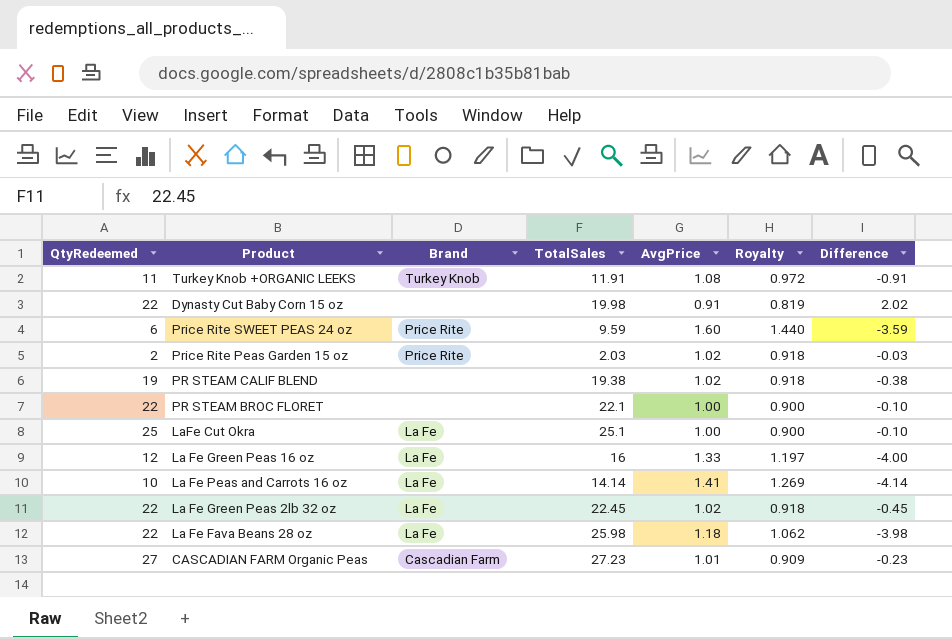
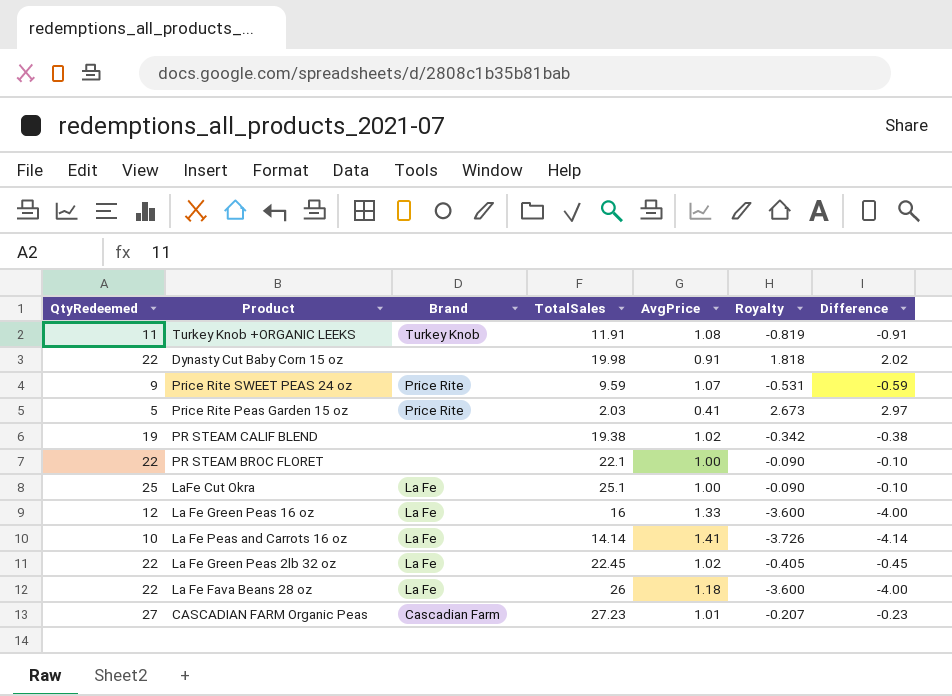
column Royalty | formula: [AvgPrice] * 0.9 -> [Difference] * 0.9
Price Rite SWEET PEAS 24 oz | QtyRedeemed: 6 -> 9
Price Rite SWEET PEAS 24 oz | AvgPrice: 1.60 -> 1.07
Price Rite SWEET PEAS 24 oz | Difference: -3.59 -> -0.59
Price Rite Peas Garden 15 oz | QtyRedeemed: 2 -> 5
Price Rite Peas Garden 15 oz | AvgPrice: 1.02 -> 0.41
Price Rite Peas Garden 15 oz | Difference: -0.03 -> 2.97
La Fe Fava Beans 28 oz | TotalSales: 25.98 -> 26
La Fe Fava Beans 28 oz | Difference: -3.98 -> -4.00

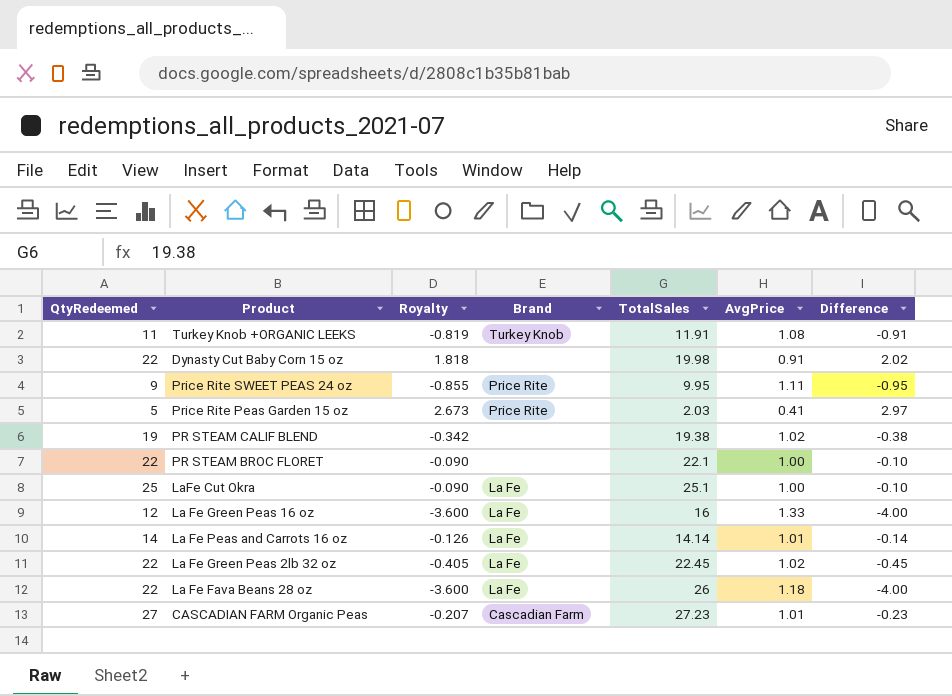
column Royalty | position: 6 -> 3
Price Rite SWEET PEAS 24 oz | Royalty: -0.531 -> -0.855
Price Rite SWEET PEAS 24 oz | TotalSales: 9.59 -> 9.95
Price Rite SWEET PEAS 24 oz | AvgPrice: 1.07 -> 1.11
Price Rite SWEET PEAS 24 oz | Difference: -0.59 -> -0.95
La Fe Peas and Carrots 16 oz | QtyRedeemed: 10 -> 14
La Fe Peas and Carrots 16 oz | Royalty: -3.726 -> -0.126
La Fe Peas and Carrots 16 oz | AvgPrice: 1.41 -> 1.01
La Fe Peas and Carrots 16 oz | Difference: -4.14 -> -0.14

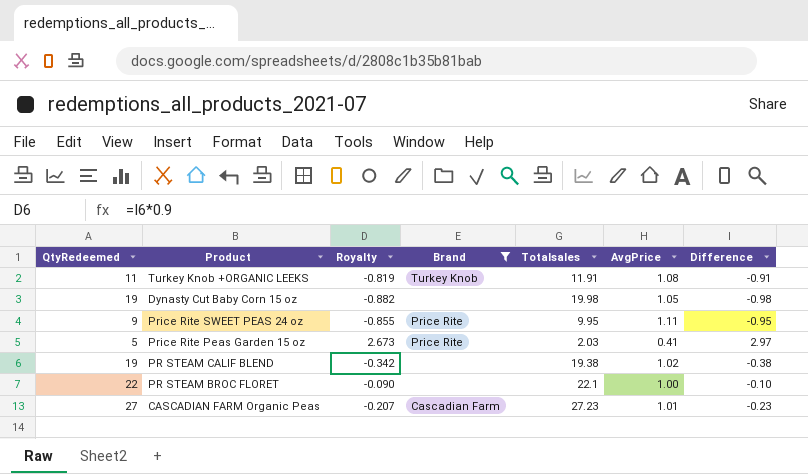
filter: none -> Brand != La Fe
column name: TotalSales -> Totalsales
Dynasty Cut Baby Corn 15 oz | QtyRedeemed: 22 -> 19
Dynasty Cut Baby Corn 15 oz | Royalty: 1.818 -> -0.882
Dynasty Cut Baby Corn 15 oz | AvgPrice: 0.91 -> 1.05
Dynasty Cut Baby Corn 15 oz | Difference: 2.02 -> -0.98

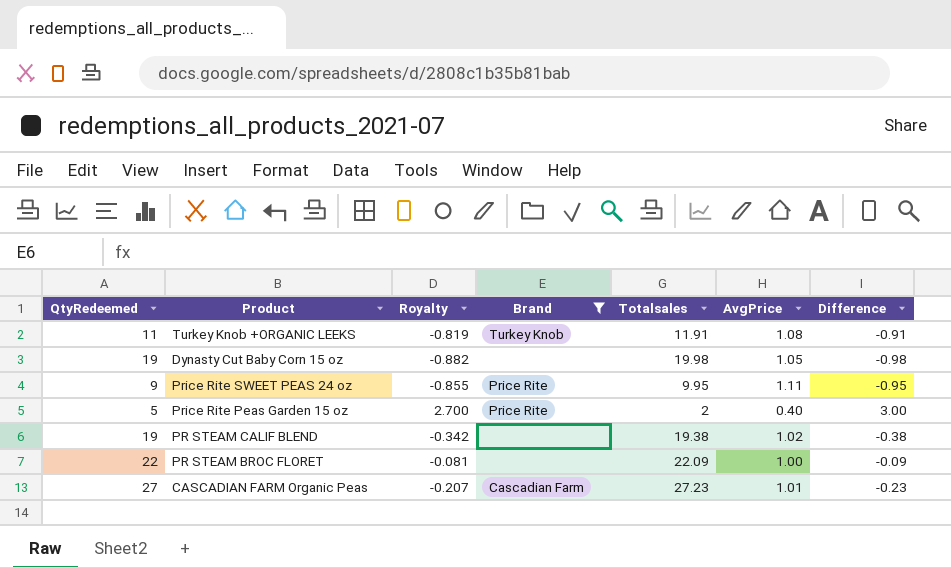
Price Rite Peas Garden 15 oz | Royalty: 2.673 -> 2.700
Price Rite Peas Garden 15 oz | Totalsales: 2.03 -> 2
Price Rite Peas Garden 15 oz | AvgPrice: 0.41 -> 0.40
Price Rite Peas Garden 15 oz | Difference: 2.97 -> 3.00
PR STEAM BROC FLORET | Royalty: -0.090 -> -0.081
PR STEAM BROC FLORET | Totalsales: 22.1 -> 22.09
PR STEAM BROC FLORET | Difference: -0.10 -> -0.09

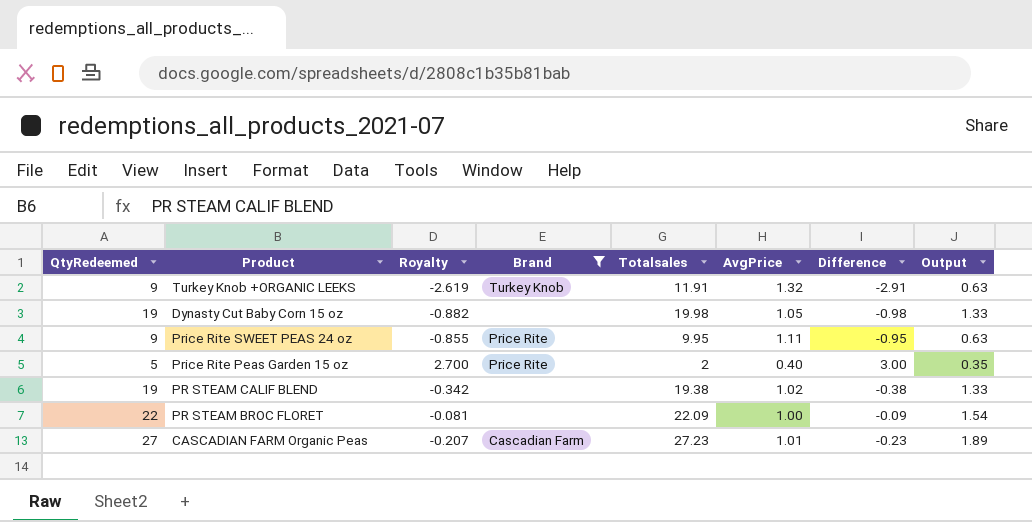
column Output | formula: none -> [QtyRedeemed] * 0.07
Turkey Knob +ORGANIC LEEKS | QtyRedeemed: 11 -> 9
Turkey Knob +ORGANIC LEEKS | Royalty: -0.819 -> -2.619
Turkey Knob +ORGANIC LEEKS | AvgPrice: 1.08 -> 1.32
Turkey Knob +ORGANIC LEEKS | Difference: -0.91 -> -2.91

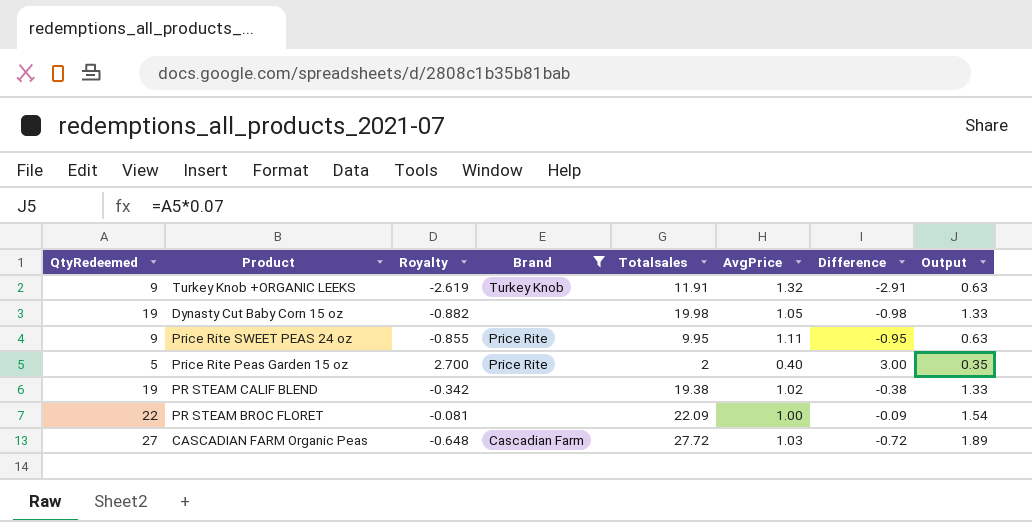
CASCADIAN FARM Organic Peas | Royalty: -0.207 -> -0.648
CASCADIAN FARM Organic Peas | Totalsales: 27.23 -> 27.72
CASCADIAN FARM Organic Peas | AvgPrice: 1.01 -> 1.03
CASCADIAN FARM Organic Peas | Difference: -0.23 -> -0.72

